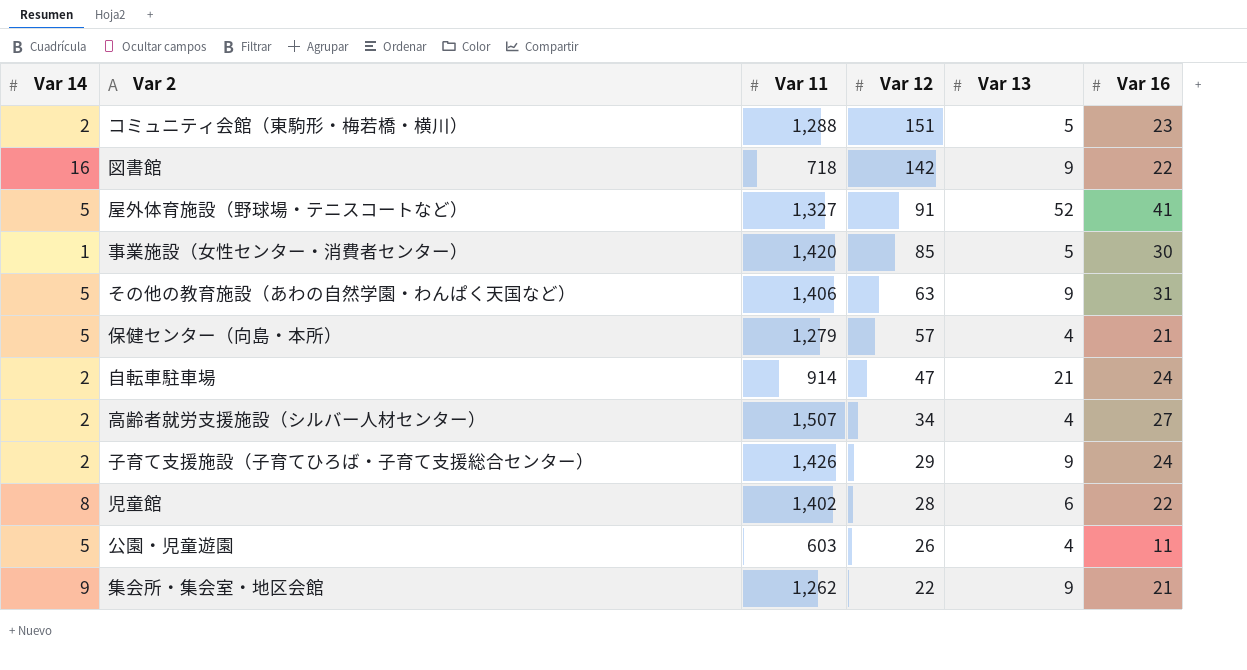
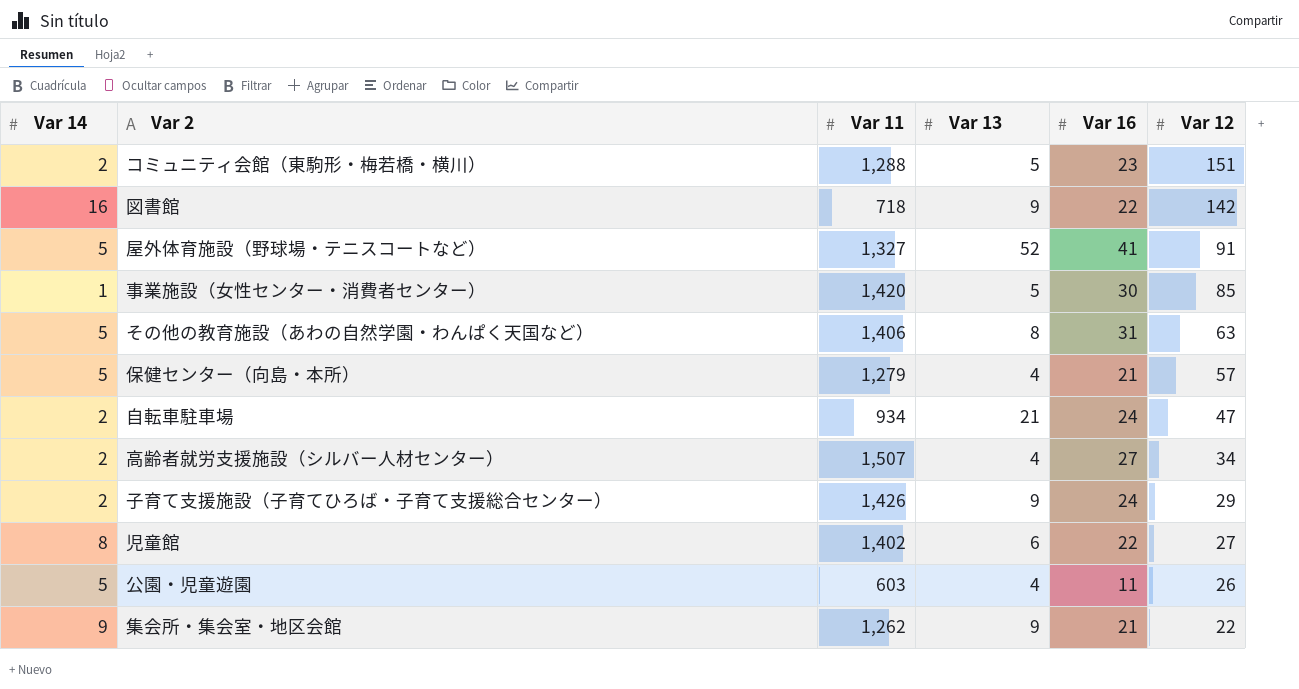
column Var 12 | position: 4 -> 6
その他の教育施設（あわの自然学園・わんぱく天国など） | Var 13: 9 -> 8
自転車駐車場 | Var 11: 914 -> 934
児童館 | Var 12: 28 -> 27

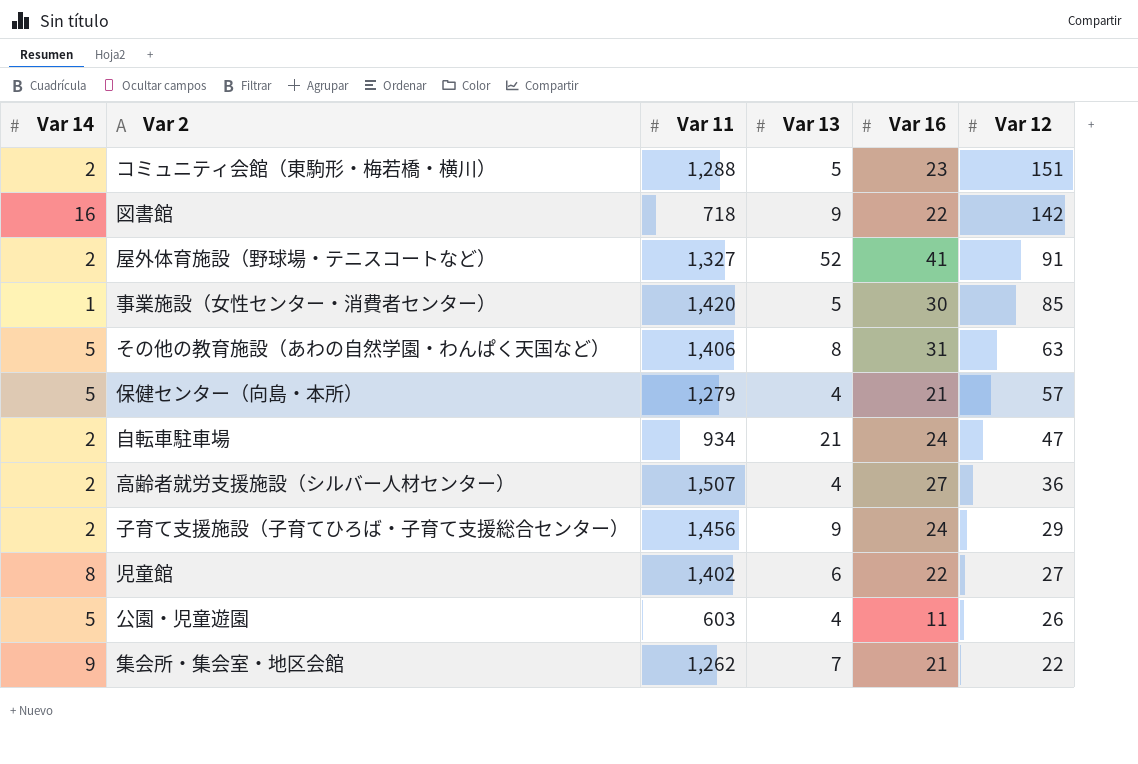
屋外体育施設（野球場・テニスコートなど） | Var 14: 5 -> 2
高齢者就労支援施設（シルバー人材センター） | Var 12: 34 -> 36
子育て支援施設（子育てひろば・子育て支援総合センター） | Var 11: 1,426 -> 1,456
集会所・集会室・地区会館 | Var 13: 9 -> 7

